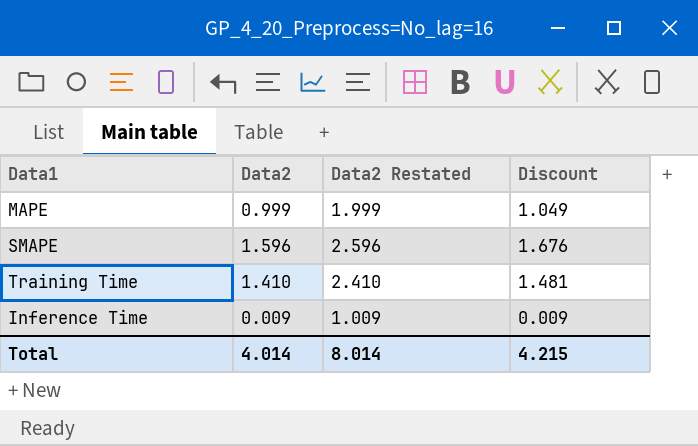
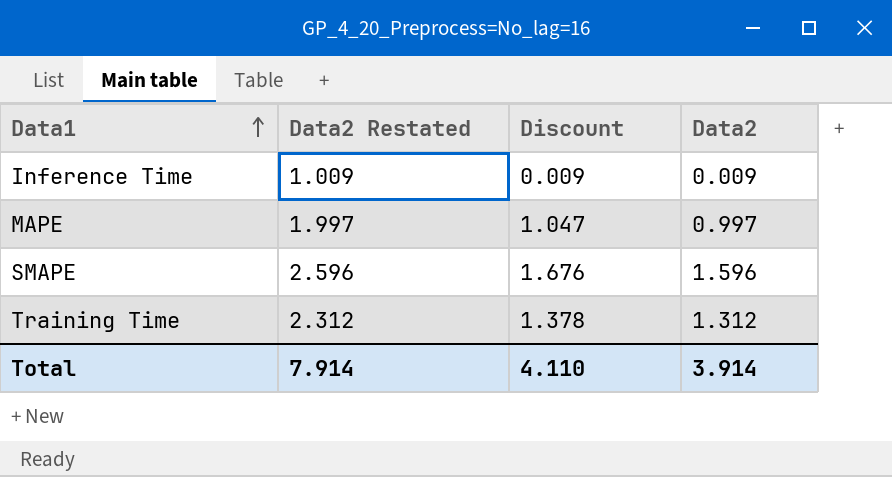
row order: none -> Data1 ascending
column Data2 | position: 2 -> 4
MAPE | Data2 Restated: 1.999 -> 1.997
MAPE | Discount: 1.049 -> 1.047
MAPE | Data2: 0.999 -> 0.997
Training Time | Data2 Restated: 2.410 -> 2.312
Training Time | Discount: 1.481 -> 1.378
Training Time | Data2: 1.410 -> 1.312
Total | Data2 Restated: 8.014 -> 7.914
Total | Discount: 4.215 -> 4.110
Total | Data2: 4.014 -> 3.914

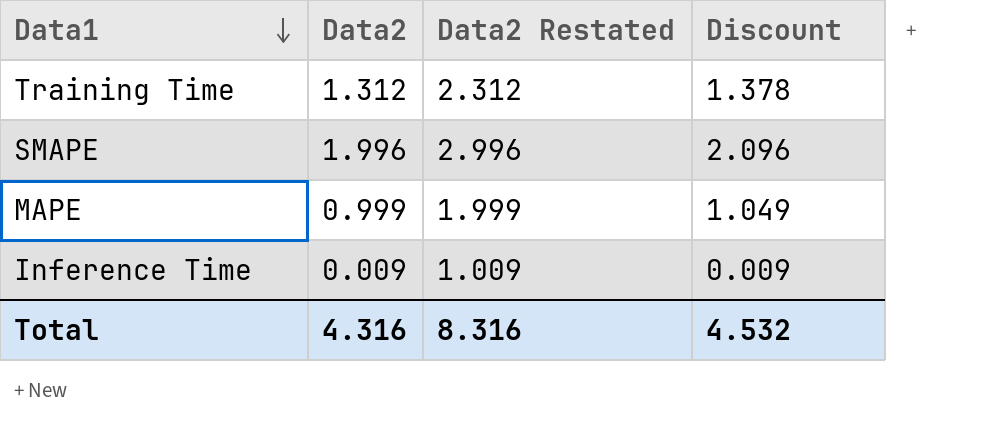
row order: Data1 ascending -> Data1 descending
column Data2 | position: 4 -> 2
SMAPE | Data2: 1.596 -> 1.996
SMAPE | Data2 Restated: 2.596 -> 2.996
SMAPE | Discount: 1.676 -> 2.096
MAPE | Data2: 0.997 -> 0.999
MAPE | Data2 Restated: 1.997 -> 1.999
MAPE | Discount: 1.047 -> 1.049
Total | Data2: 3.914 -> 4.316
Total | Data2 Restated: 7.914 -> 8.316
Total | Discount: 4.110 -> 4.532

